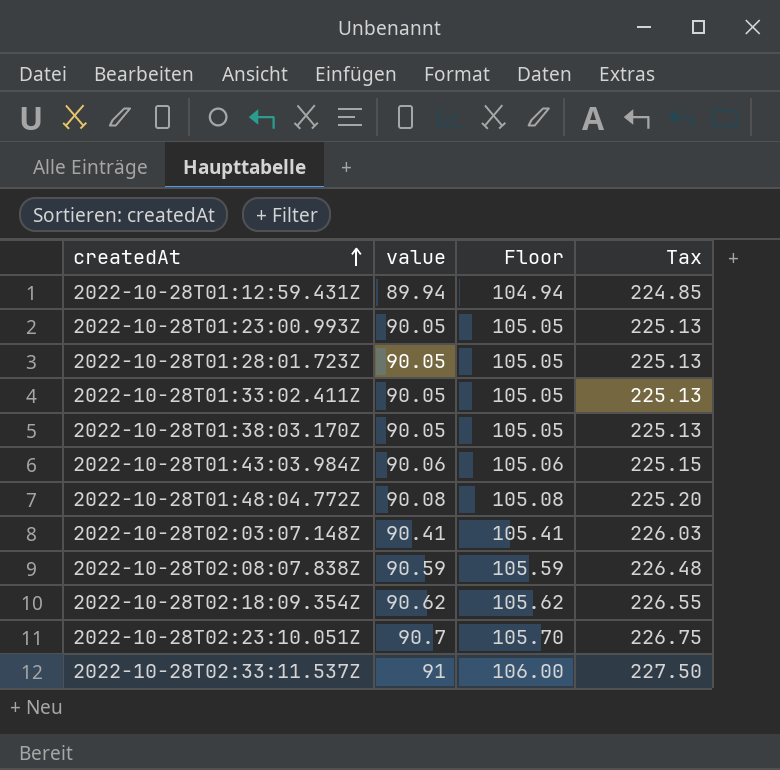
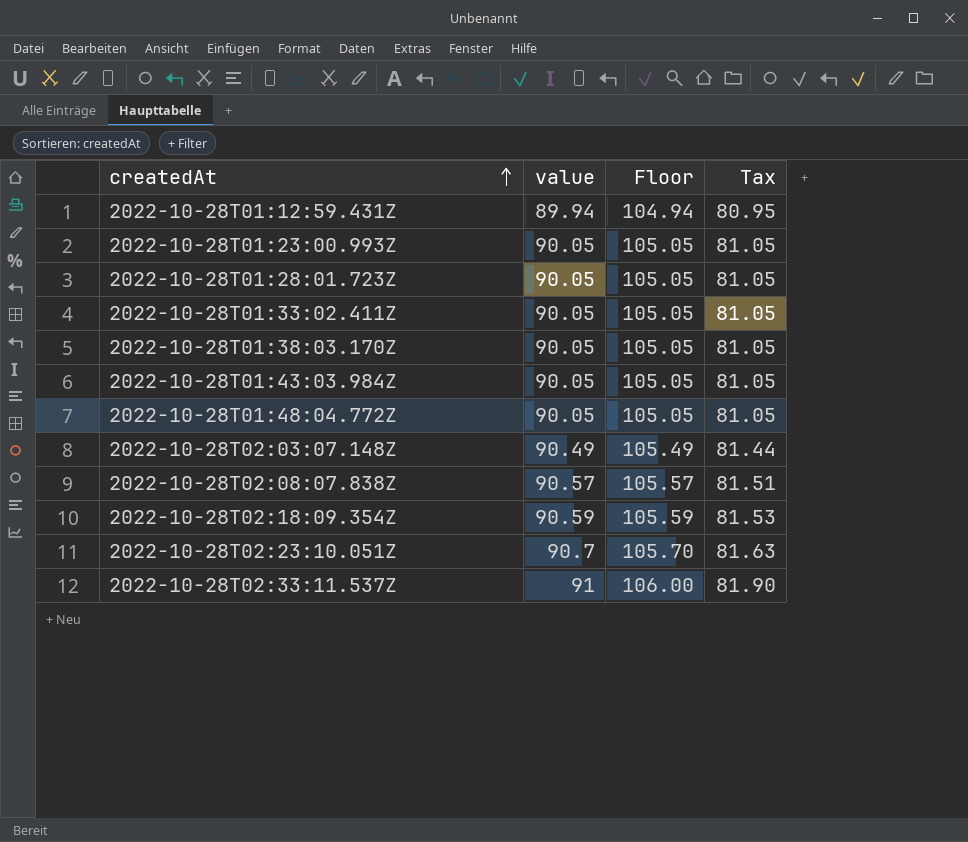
column Tax | formula: [value] * 2.5 -> [value] * 0.9
2022-10-28T01:43:03.984Z | value: 90.06 -> 90.05
2022-10-28T01:43:03.984Z | Floor: 105.06 -> 105.05
2022-10-28T01:48:04.772Z | value: 90.08 -> 90.05
2022-10-28T01:48:04.772Z | Floor: 105.08 -> 105.05
2022-10-28T02:03:07.148Z | value: 90.41 -> 90.49
2022-10-28T02:03:07.148Z | Floor: 105.41 -> 105.49
2022-10-28T02:08:07.838Z | value: 90.59 -> 90.57
2022-10-28T02:08:07.838Z | Floor: 105.59 -> 105.57
2022-10-28T02:18:09.354Z | value: 90.62 -> 90.59
2022-10-28T02:18:09.354Z | Floor: 105.62 -> 105.59

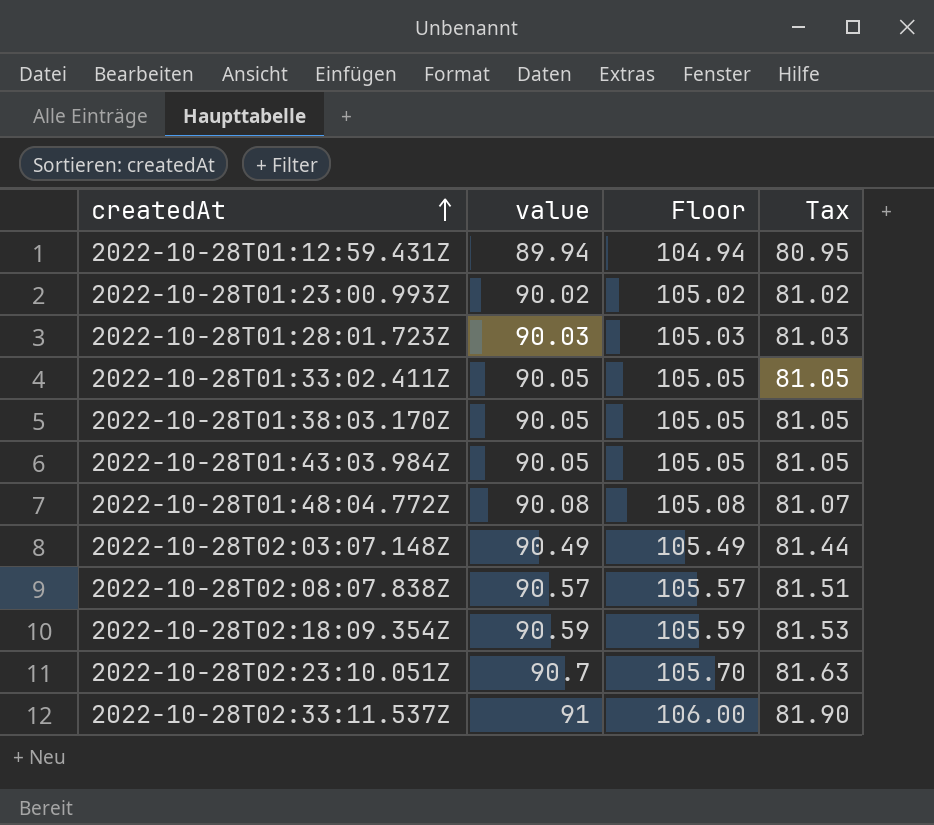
2022-10-28T01:23:00.993Z | value: 90.05 -> 90.02
2022-10-28T01:23:00.993Z | Floor: 105.05 -> 105.02
2022-10-28T01:23:00.993Z | Tax: 81.05 -> 81.02
2022-10-28T01:28:01.723Z | value: 90.05 -> 90.03
2022-10-28T01:28:01.723Z | Floor: 105.05 -> 105.03
2022-10-28T01:28:01.723Z | Tax: 81.05 -> 81.03
2022-10-28T01:48:04.772Z | value: 90.05 -> 90.08
2022-10-28T01:48:04.772Z | Floor: 105.05 -> 105.08
2022-10-28T01:48:04.772Z | Tax: 81.05 -> 81.07

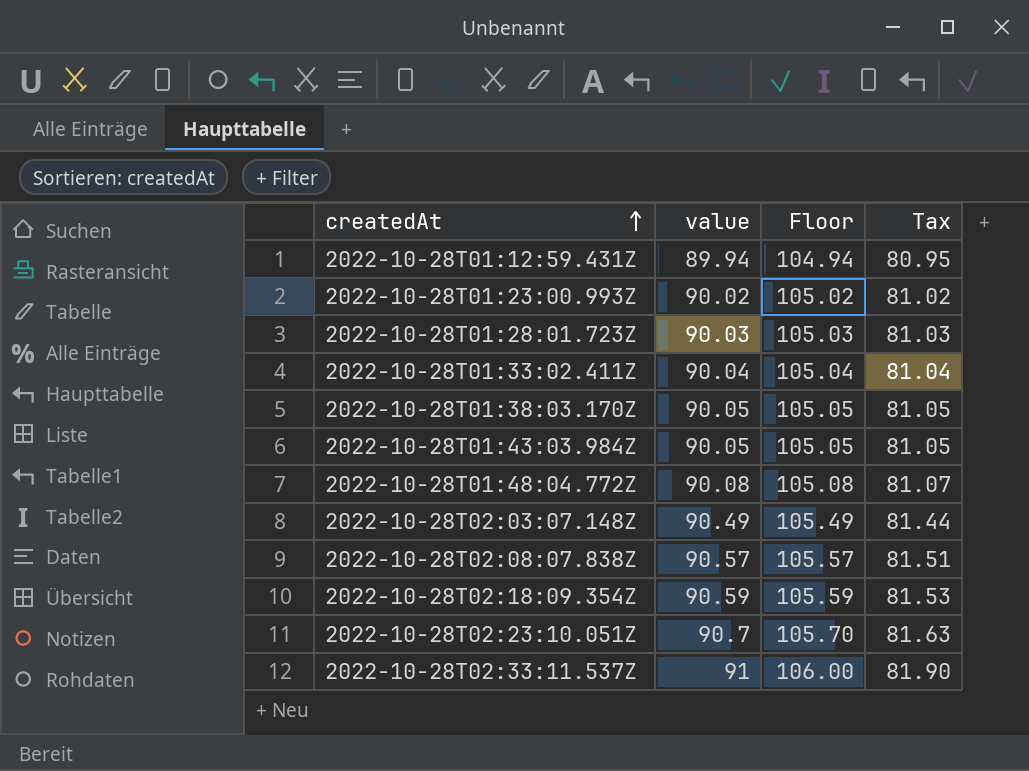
2022-10-28T01:33:02.411Z | value: 90.05 -> 90.04
2022-10-28T01:33:02.411Z | Floor: 105.05 -> 105.04
2022-10-28T01:33:02.411Z | Tax: 81.05 -> 81.04

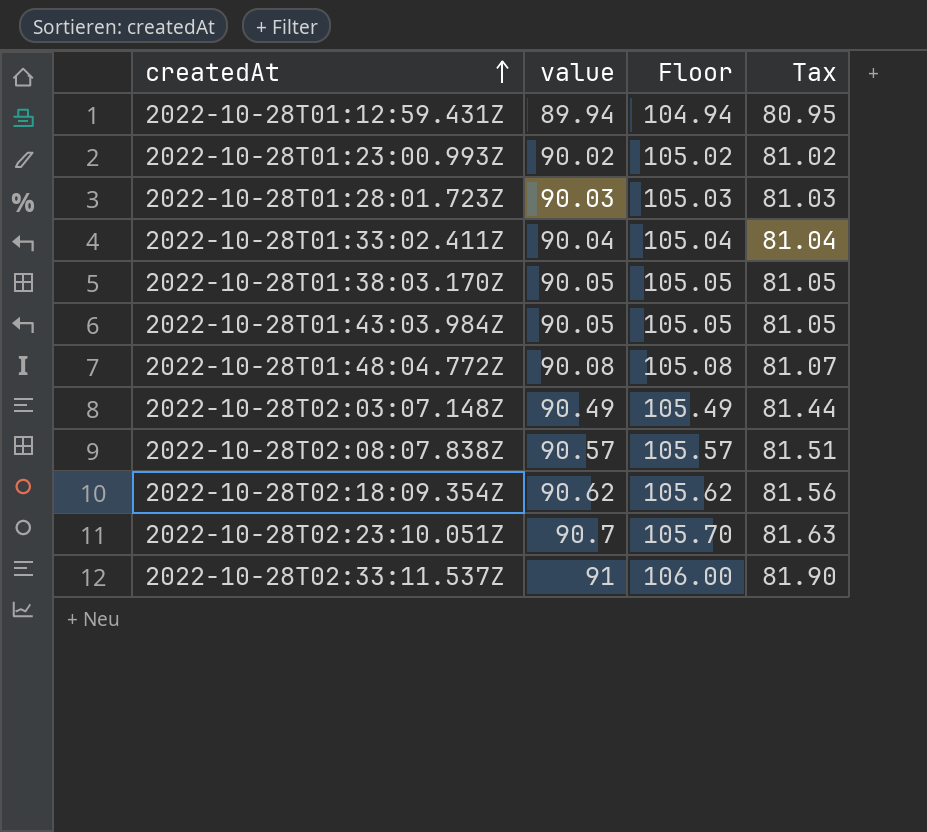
2022-10-28T02:18:09.354Z | value: 90.59 -> 90.62
2022-10-28T02:18:09.354Z | Floor: 105.59 -> 105.62
2022-10-28T02:18:09.354Z | Tax: 81.53 -> 81.56

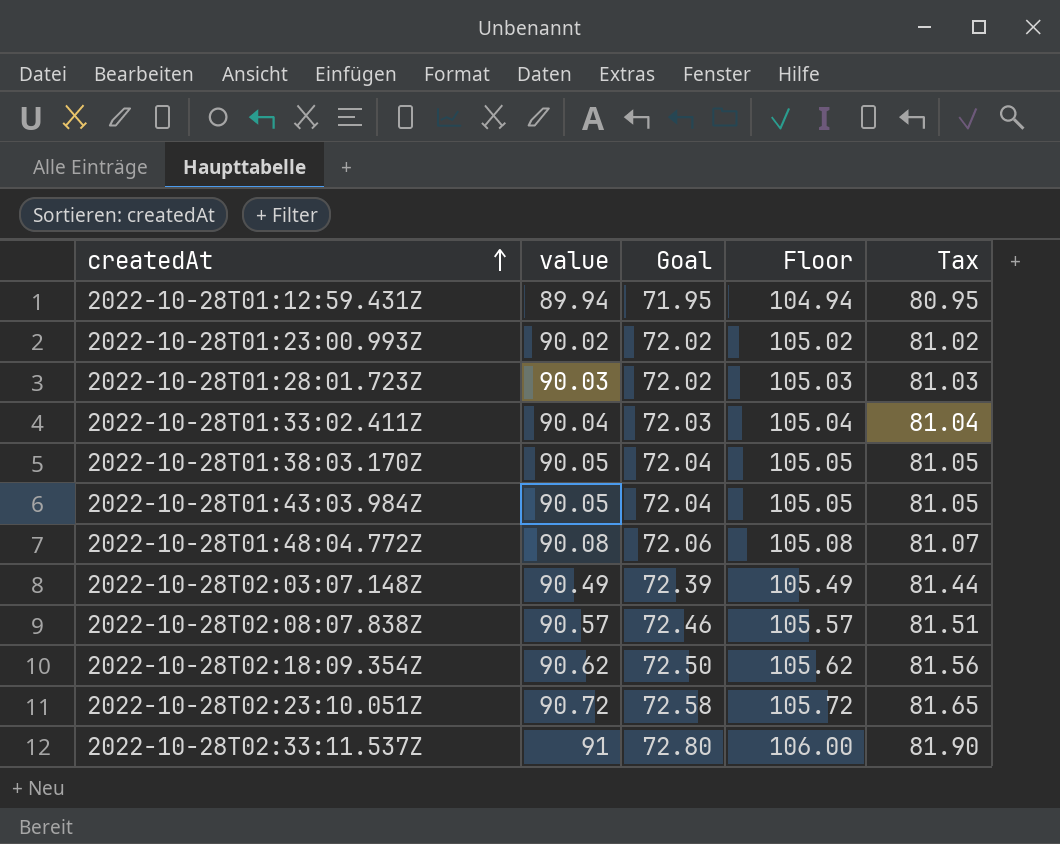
column Goal | formula: none -> [value] * 0.8
2022-10-28T02:23:10.051Z | value: 90.7 -> 90.72
2022-10-28T02:23:10.051Z | Floor: 105.70 -> 105.72
2022-10-28T02:23:10.051Z | Tax: 81.63 -> 81.65

